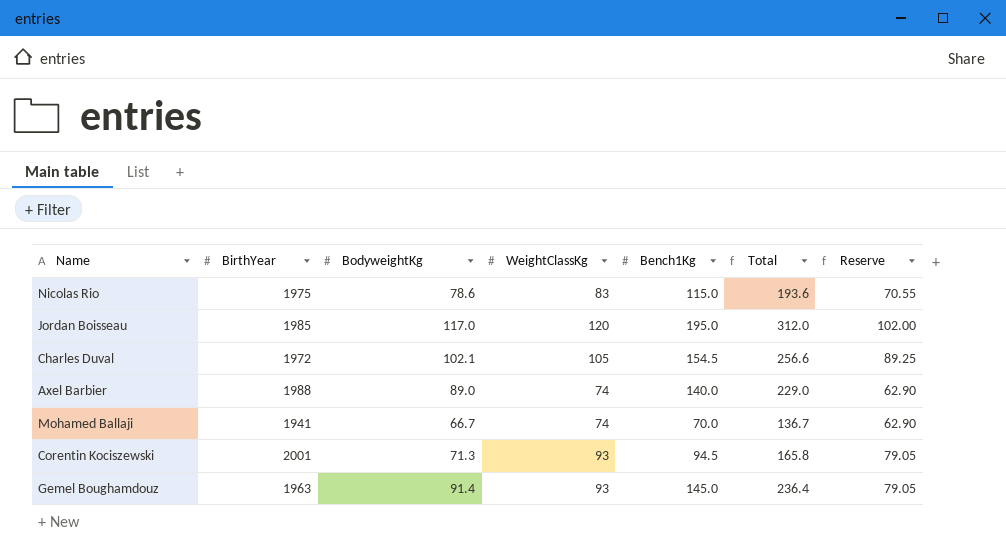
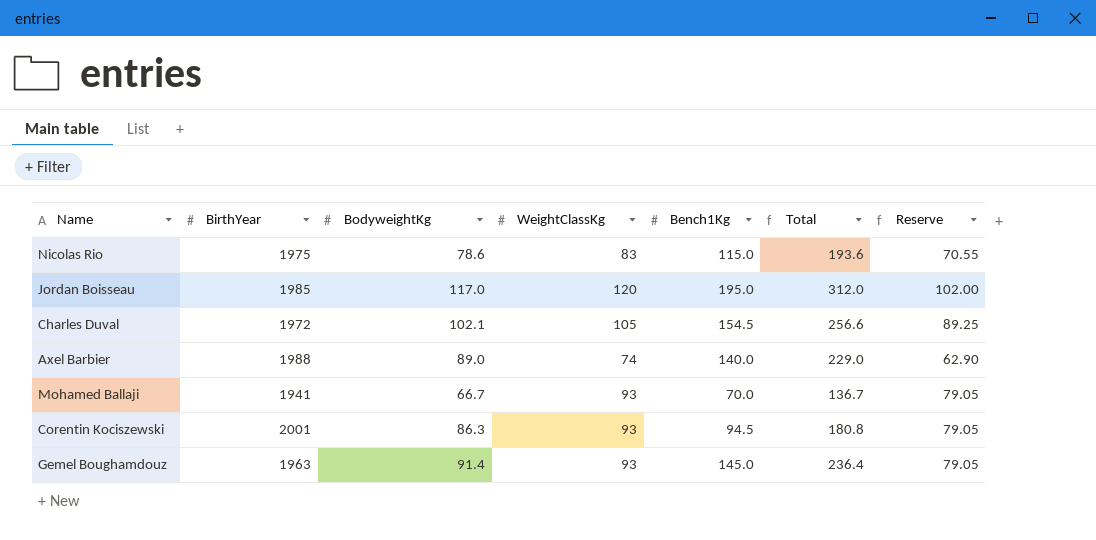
Mohamed Ballaji | WeightClassKg: 74 -> 93
Mohamed Ballaji | Reserve: 62.90 -> 79.05
Corentin Kociszewski | BodyweightKg: 71.3 -> 86.3
Corentin Kociszewski | Total: 165.8 -> 180.8

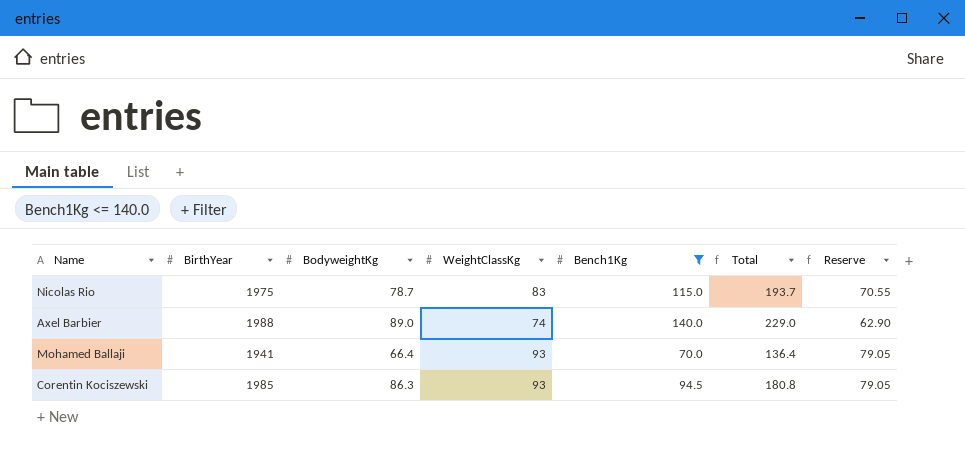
filter: none -> Bench1Kg <= 140.0
Nicolas Rio | BodyweightKg: 78.6 -> 78.7
Nicolas Rio | Total: 193.6 -> 193.7
Mohamed Ballaji | BodyweightKg: 66.7 -> 66.4
Mohamed Ballaji | Total: 136.7 -> 136.4
Corentin Kociszewski | BirthYear: 2001 -> 1985

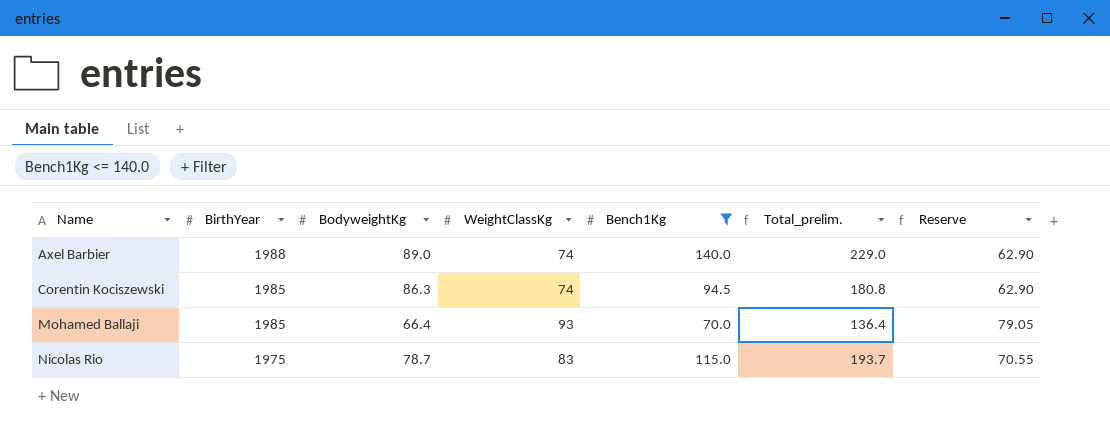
row order: none -> Name ascending
column name: Total -> Total_prelim.
Corentin Kociszewski | WeightClassKg: 93 -> 74
Corentin Kociszewski | Reserve: 79.05 -> 62.90
Mohamed Ballaji | BirthYear: 1941 -> 1985

